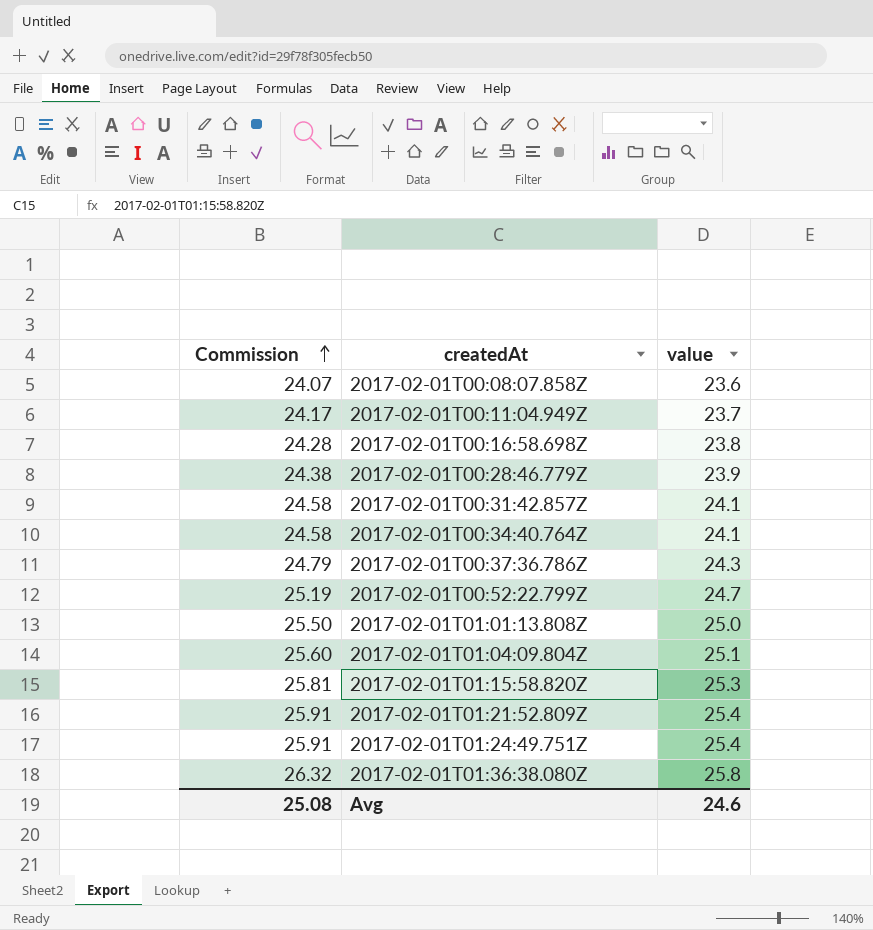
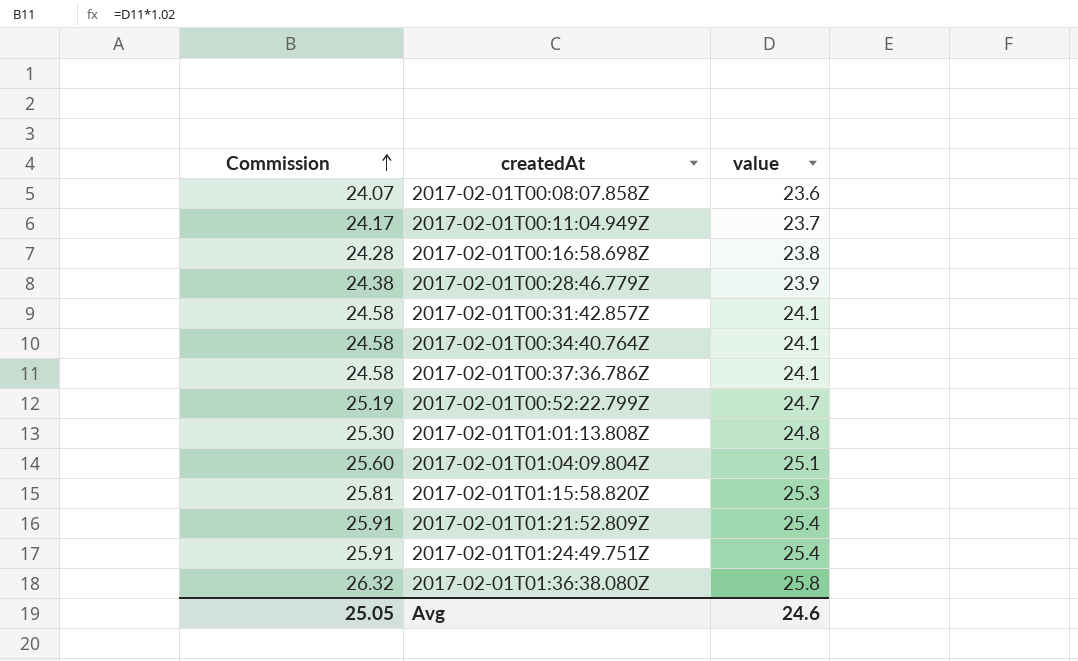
2017-02-01T00:37:36.786Z | Commission: 24.79 -> 24.58
2017-02-01T00:37:36.786Z | value: 24.3 -> 24.1
2017-02-01T01:01:13.808Z | Commission: 25.50 -> 25.30
2017-02-01T01:01:13.808Z | value: 25.0 -> 24.8
Avg | Commission: 25.08 -> 25.05

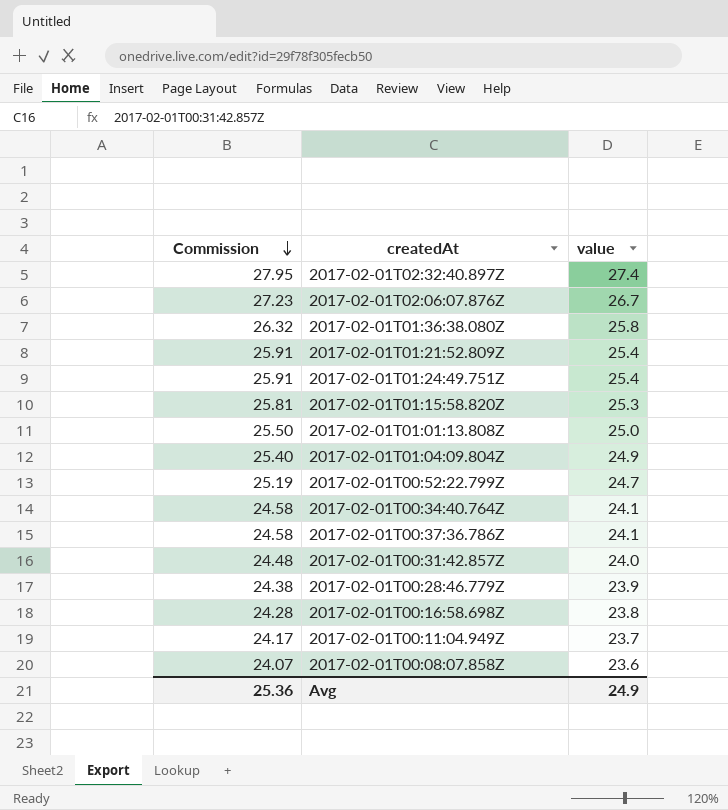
row order: Commission ascending -> Commission descending
row 2017-02-01T02:32:40.897Z: none -> 27.95 | 27.4
row 2017-02-01T02:06:07.876Z: none -> 27.23 | 26.7
2017-02-01T01:01:13.808Z | Commission: 25.30 -> 25.50
2017-02-01T01:01:13.808Z | value: 24.8 -> 25.0
2017-02-01T01:04:09.804Z | Commission: 25.60 -> 25.40
2017-02-01T01:04:09.804Z | value: 25.1 -> 24.9
2017-02-01T00:31:42.857Z | Commission: 24.58 -> 24.48
2017-02-01T00:31:42.857Z | value: 24.1 -> 24.0
Avg | Commission: 25.05 -> 25.36
Avg | value: 24.6 -> 24.9

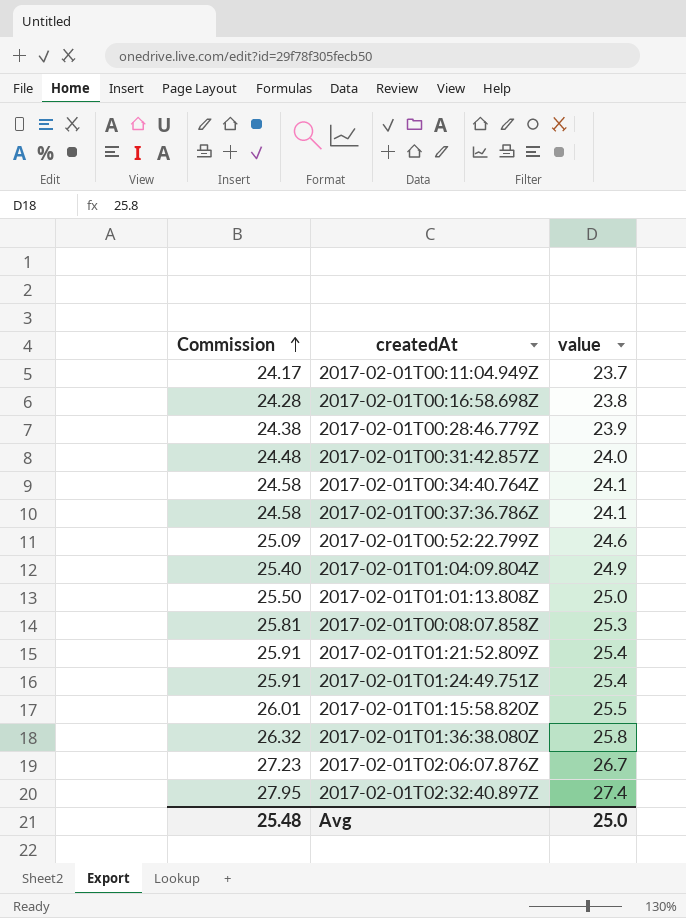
row order: Commission descending -> Commission ascending
2017-02-01T00:52:22.799Z | Commission: 25.19 -> 25.09
2017-02-01T00:52:22.799Z | value: 24.7 -> 24.6
2017-02-01T00:08:07.858Z | Commission: 24.07 -> 25.81
2017-02-01T00:08:07.858Z | value: 23.6 -> 25.3
2017-02-01T01:15:58.820Z | Commission: 25.81 -> 26.01
2017-02-01T01:15:58.820Z | value: 25.3 -> 25.5
Avg | Commission: 25.36 -> 25.48
Avg | value: 24.9 -> 25.0

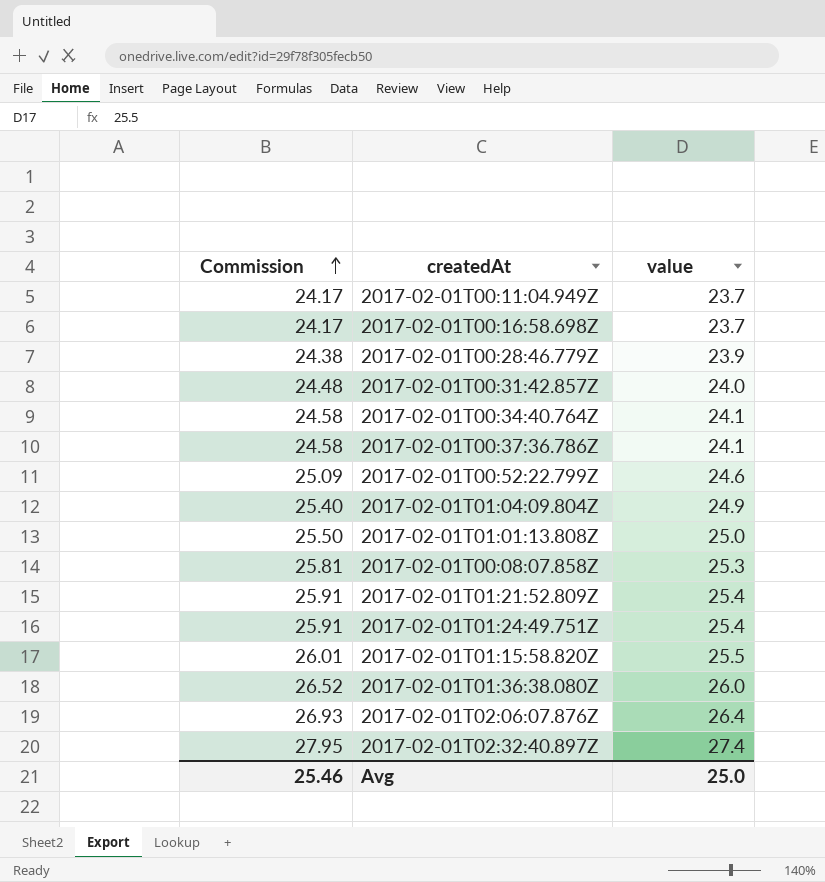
2017-02-01T00:16:58.698Z | Commission: 24.28 -> 24.17
2017-02-01T00:16:58.698Z | value: 23.8 -> 23.7
2017-02-01T01:36:38.080Z | Commission: 26.32 -> 26.52
2017-02-01T01:36:38.080Z | value: 25.8 -> 26.0
2017-02-01T02:06:07.876Z | Commission: 27.23 -> 26.93
2017-02-01T02:06:07.876Z | value: 26.7 -> 26.4
Avg | Commission: 25.48 -> 25.46

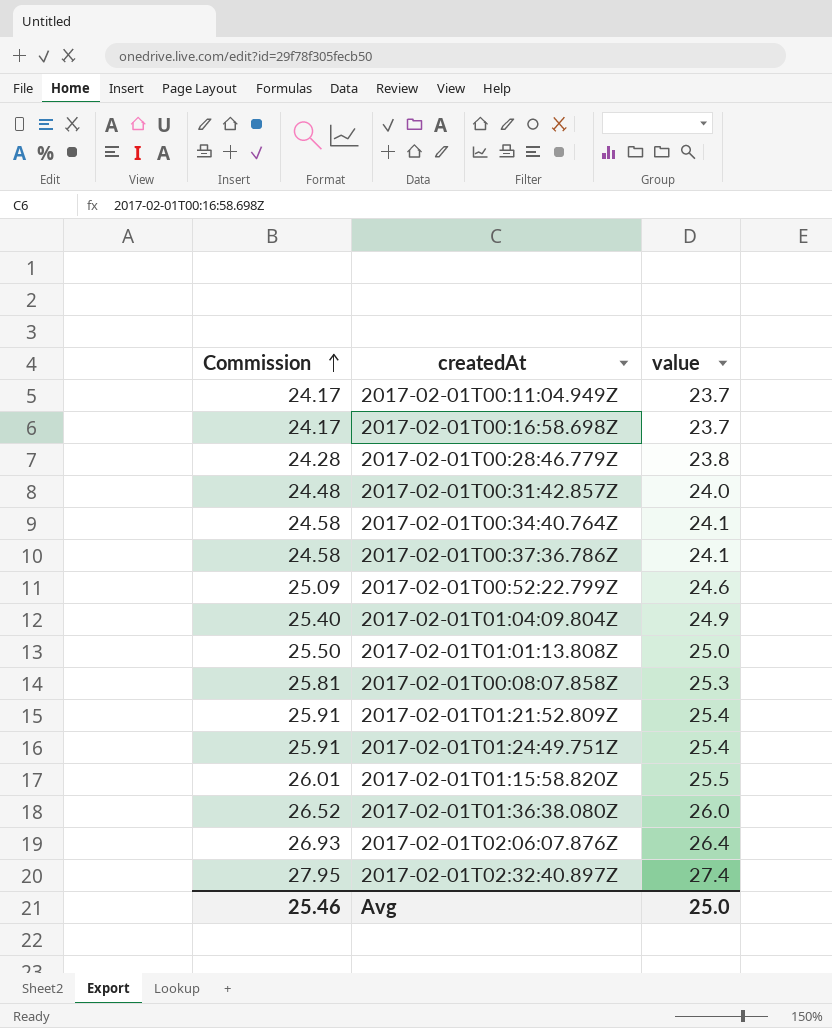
2017-02-01T00:28:46.779Z | Commission: 24.38 -> 24.28
2017-02-01T00:28:46.779Z | value: 23.9 -> 23.8

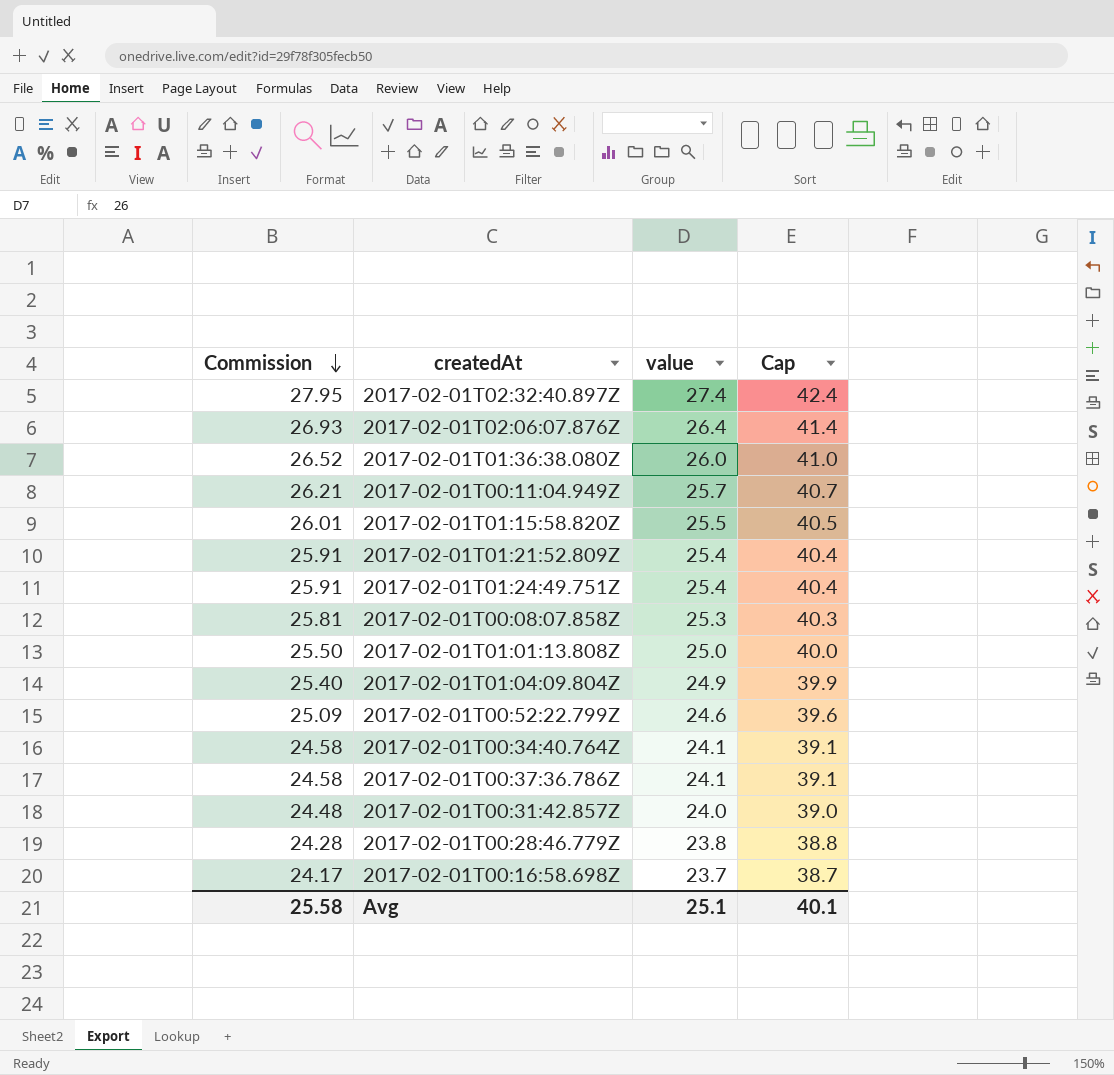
row order: Commission ascending -> Commission descending
column Cap | formula: none -> [value] + 15
2017-02-01T00:11:04.949Z | Commission: 24.17 -> 26.21
2017-02-01T00:11:04.949Z | value: 23.7 -> 25.7
Avg | Commission: 25.46 -> 25.58
Avg | value: 25.0 -> 25.1

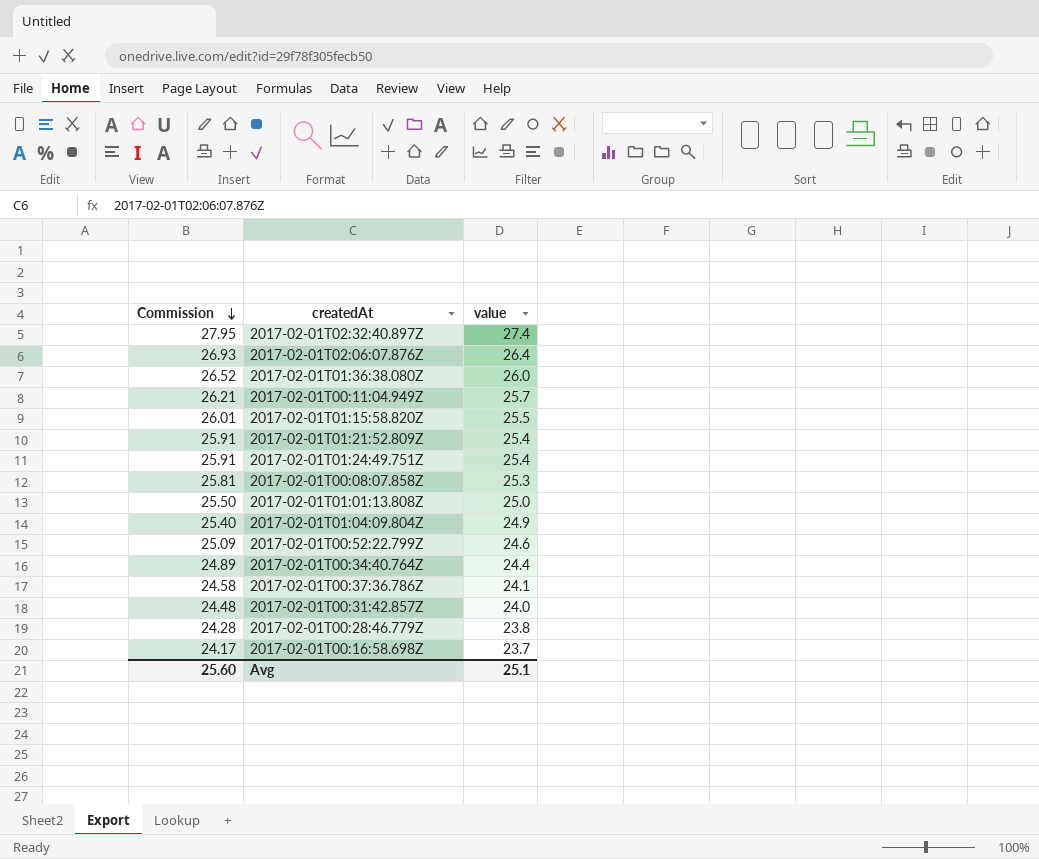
column Cap | formula: [value] + 15 -> none
2017-02-01T00:34:40.764Z | Commission: 24.58 -> 24.89
2017-02-01T00:34:40.764Z | value: 24.1 -> 24.4
Avg | Commission: 25.58 -> 25.60

